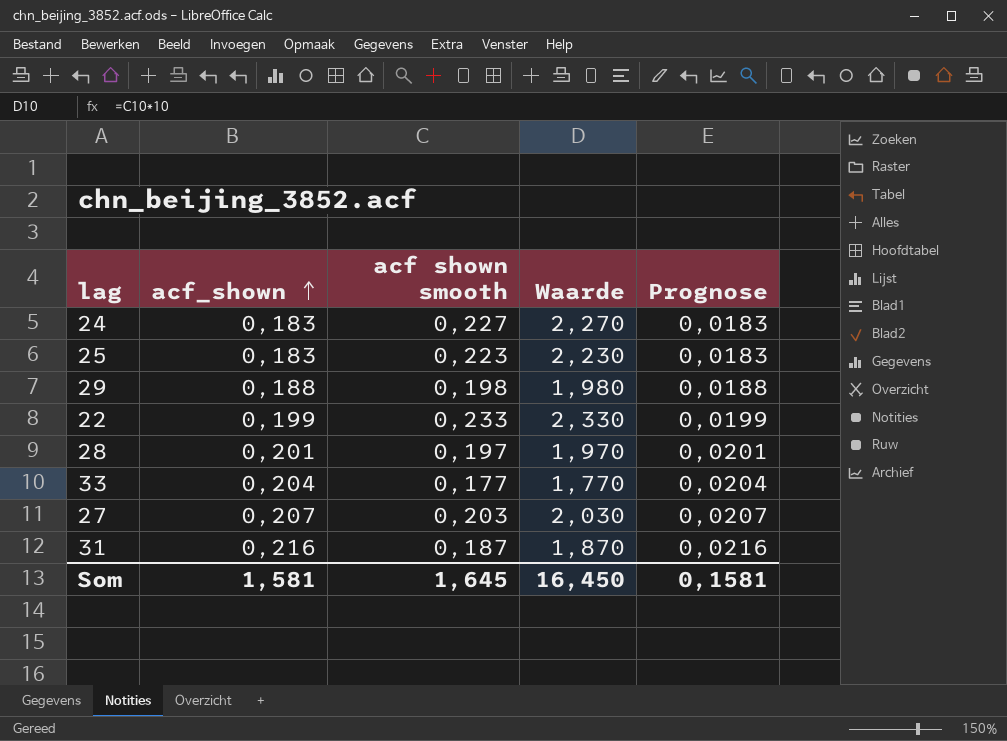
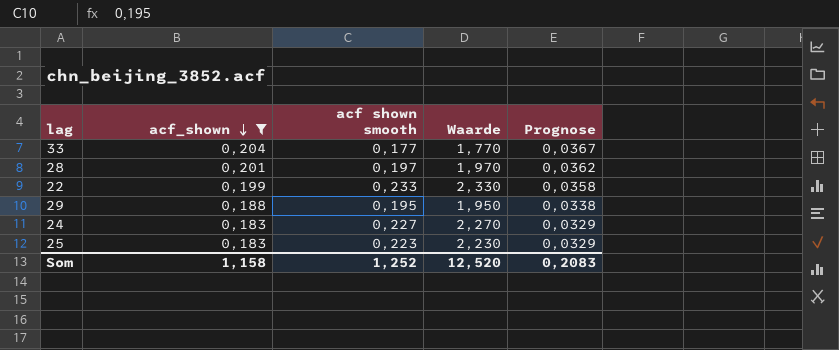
filter: none -> acf_shown <= 0,204
row order: acf_shown ascending -> acf_shown descending
column Prognose | formula: [acf_shown] * 0,1 -> [acf_shown] * 0,18
29 | acf shown smooth: 0,198 -> 0,195
29 | Waarde: 1,980 -> 1,950
Som | acf_shown: 1,581 -> 1,158
Som | acf shown smooth: 1,645 -> 1,252
Som | Waarde: 16,450 -> 12,520
Som | Prognose: 0,1581 -> 0,2083

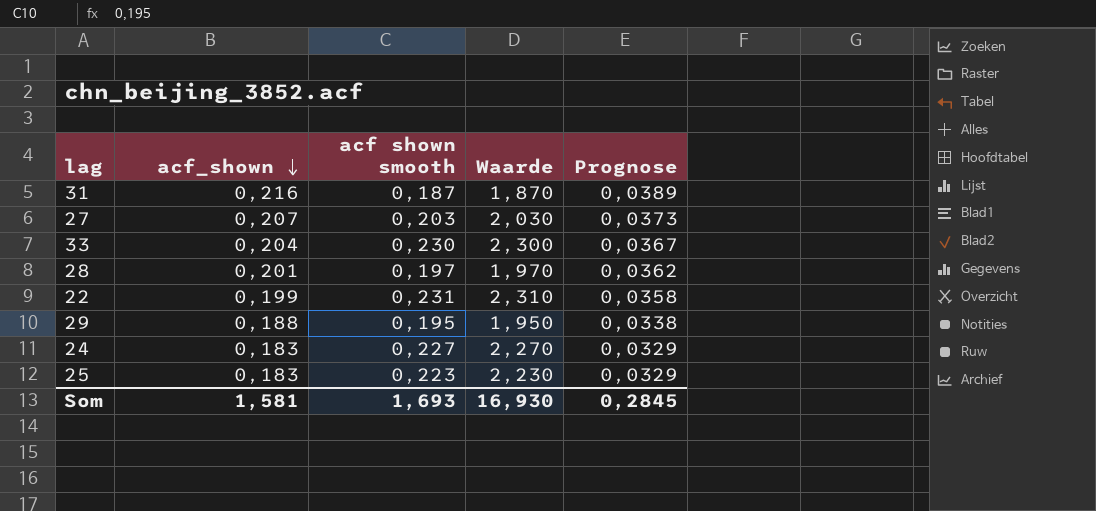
filter: acf_shown <= 0,204 -> none
33 | acf shown smooth: 0,177 -> 0,230
33 | Waarde: 1,770 -> 2,300
22 | acf shown smooth: 0,233 -> 0,231
22 | Waarde: 2,330 -> 2,310
Som | acf_shown: 1,158 -> 1,581
Som | acf shown smooth: 1,252 -> 1,693
Som | Waarde: 12,520 -> 16,930
Som | Prognose: 0,2083 -> 0,2845

